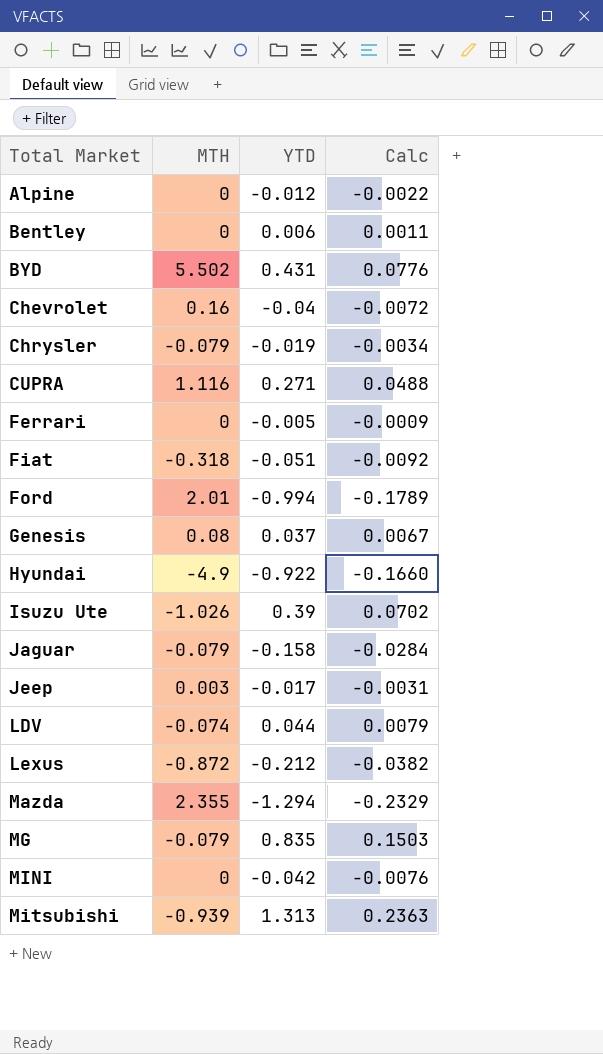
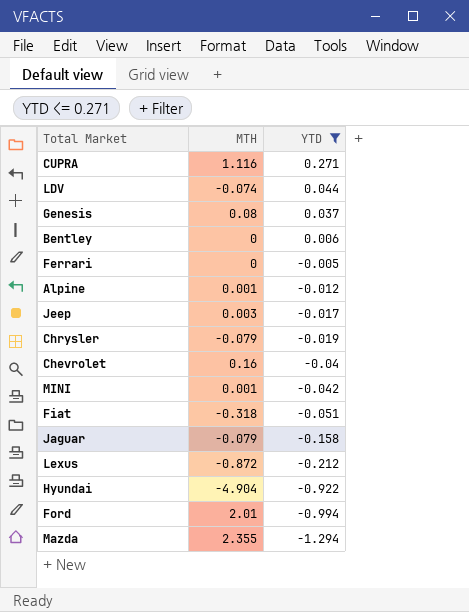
filter: none -> YTD <= 0.271
row order: Total Market ascending -> YTD descending
column Calc | formula: [YTD] * 0.18 -> none
Alpine | MTH: 0 -> 0.001
MINI | MTH: 0 -> 0.001
Hyundai | MTH: -4.9 -> -4.904

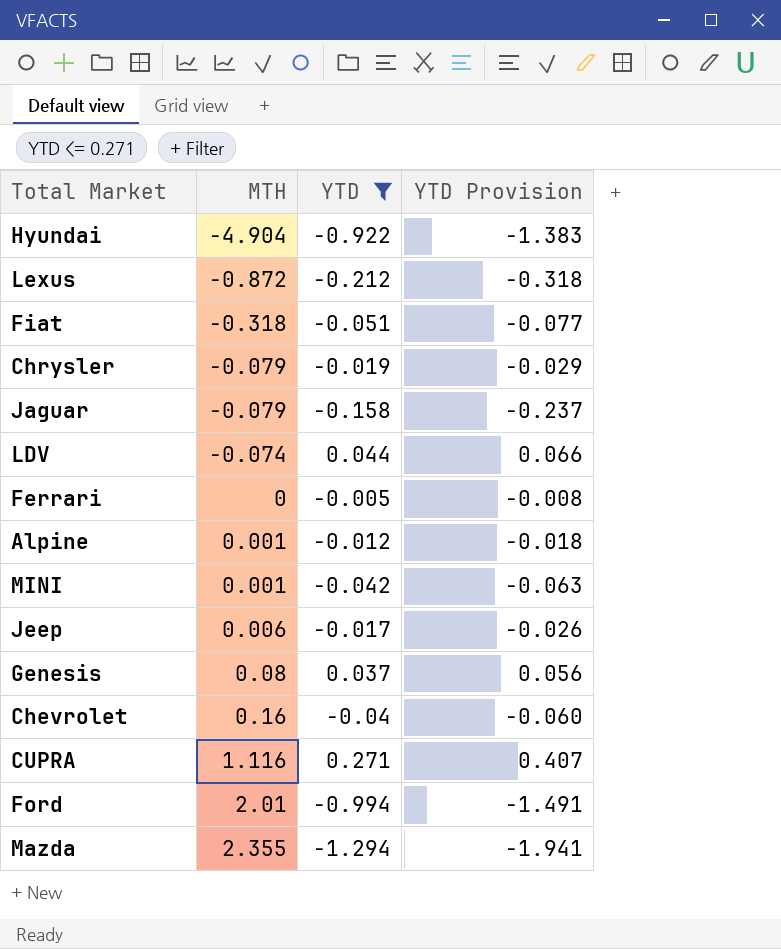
row order: YTD descending -> MTH ascending
column YTD Provision | formula: none -> [YTD] * 1.5
row Bentley: 0 | 0.006 -> none
Jeep | MTH: 0.003 -> 0.006

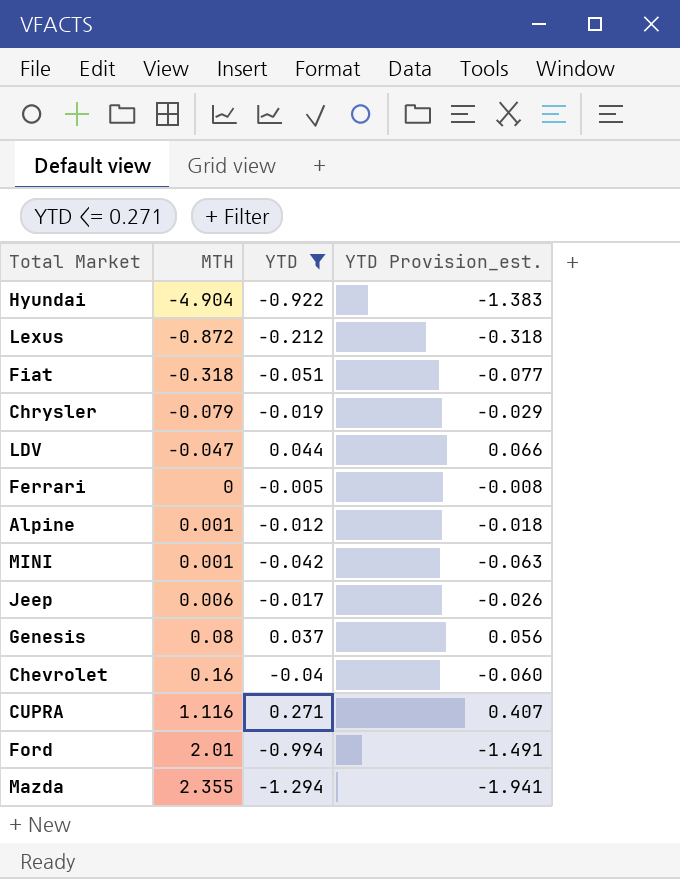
column name: YTD Provision -> YTD Provision_est.
row Jaguar: -0.079 | -0.158 | -0.237 -> none
LDV | MTH: -0.074 -> -0.047

